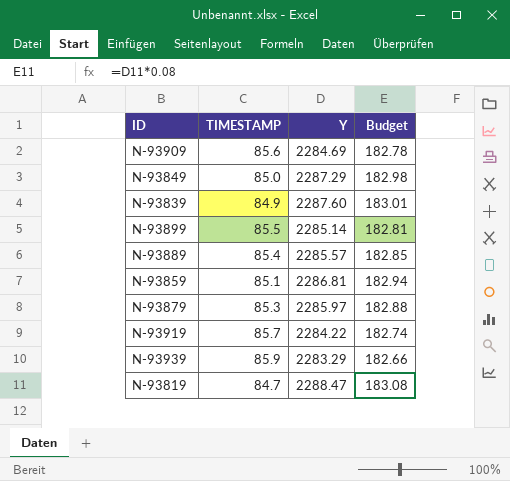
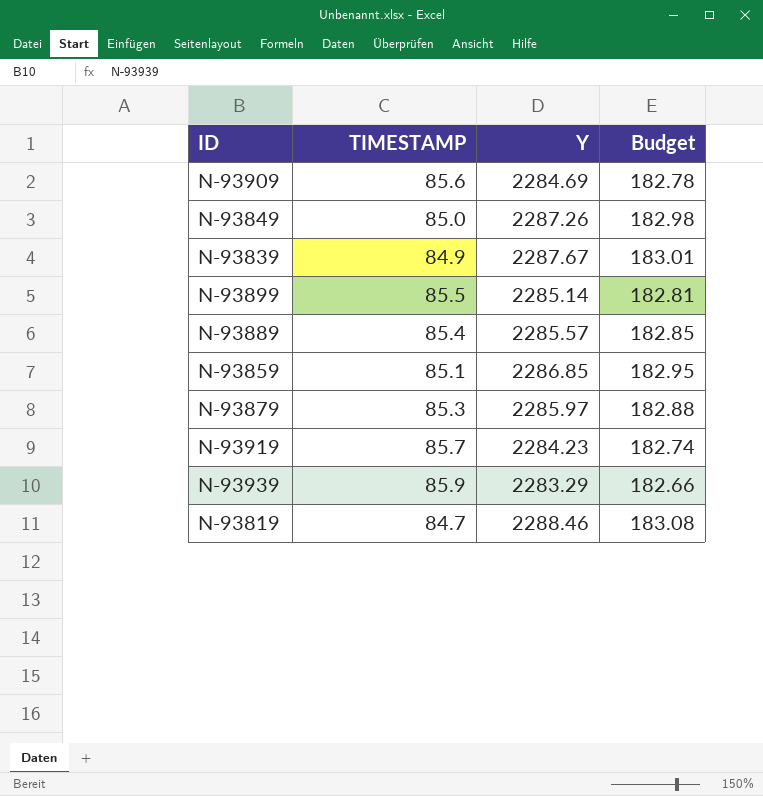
N-93849 | Y: 2287.29 -> 2287.26
N-93839 | Y: 2287.60 -> 2287.67
N-93859 | Y: 2286.81 -> 2286.85
N-93859 | Budget: 182.94 -> 182.95
N-93919 | Y: 2284.22 -> 2284.23
N-93819 | Y: 2288.47 -> 2288.46

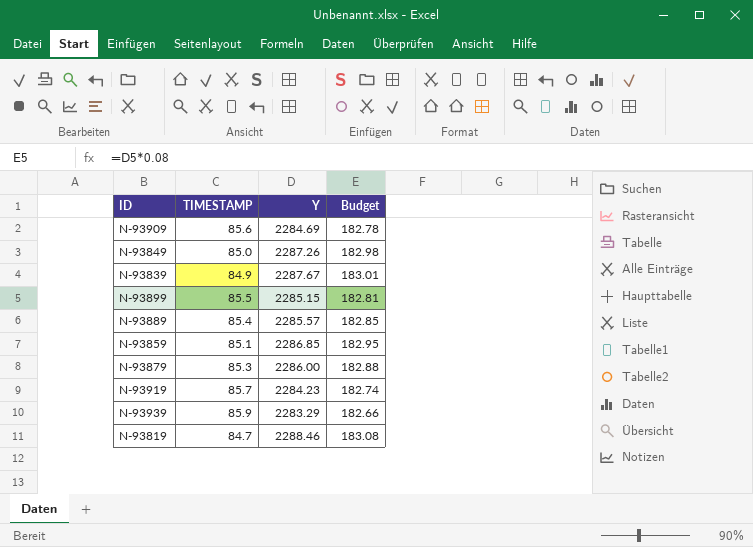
N-93899 | Y: 2285.14 -> 2285.15
N-93879 | Y: 2285.97 -> 2286.00

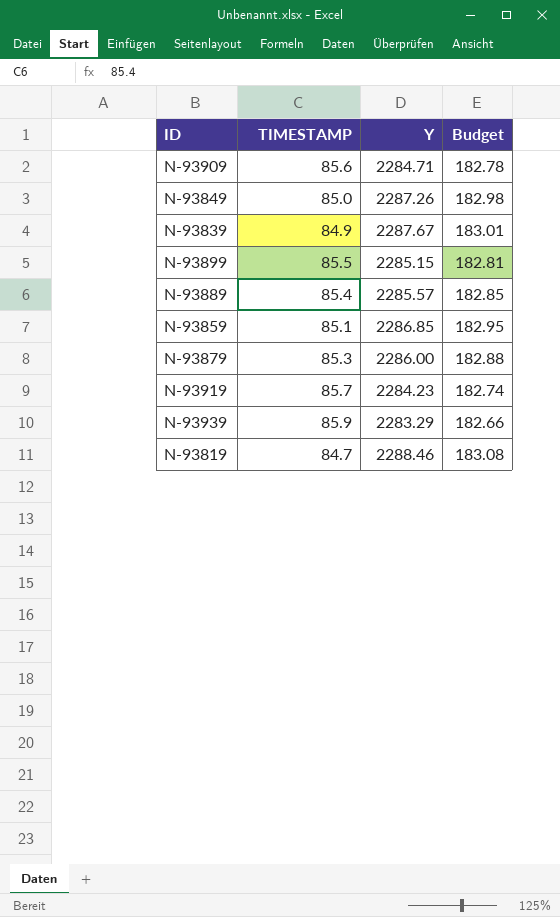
N-93909 | Y: 2284.69 -> 2284.71

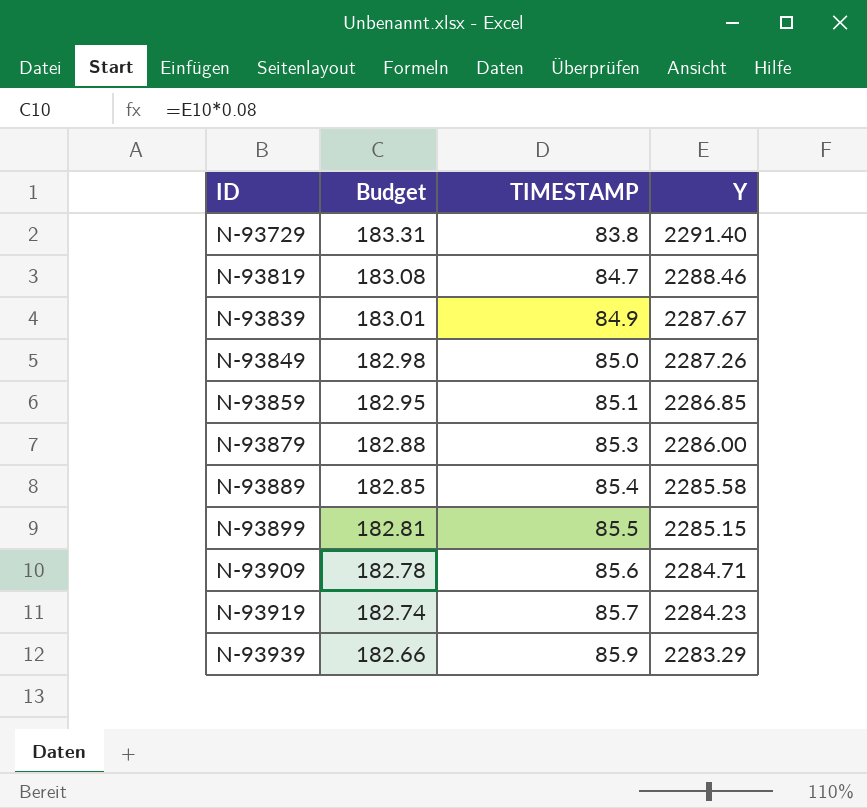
row order: none -> ID ascending
column Budget | position: 4 -> 2
row N-93729: none -> 183.31 | 83.8 | 2291.40
N-93889 | Y: 2285.57 -> 2285.58

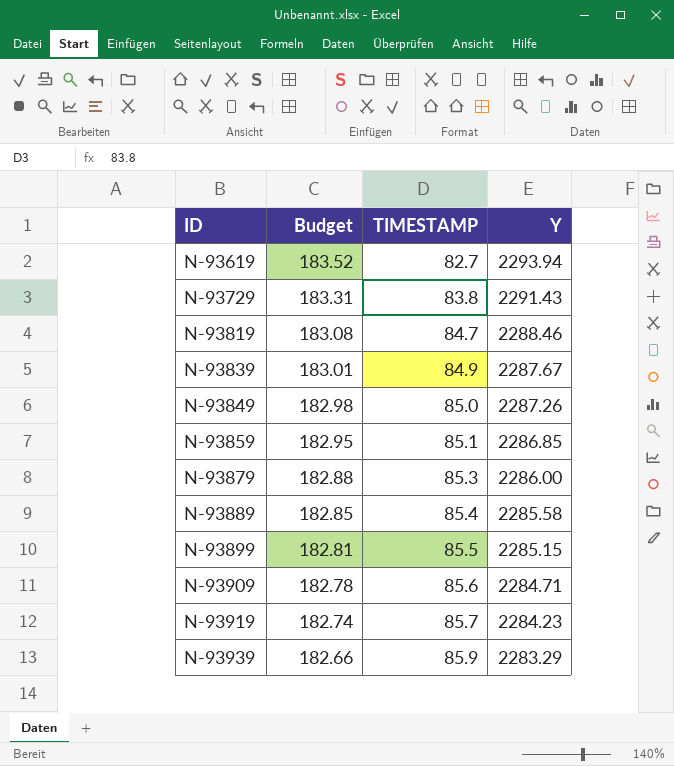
row N-93619: none -> 183.52 | 82.7 | 2293.94
N-93729 | Y: 2291.40 -> 2291.43

